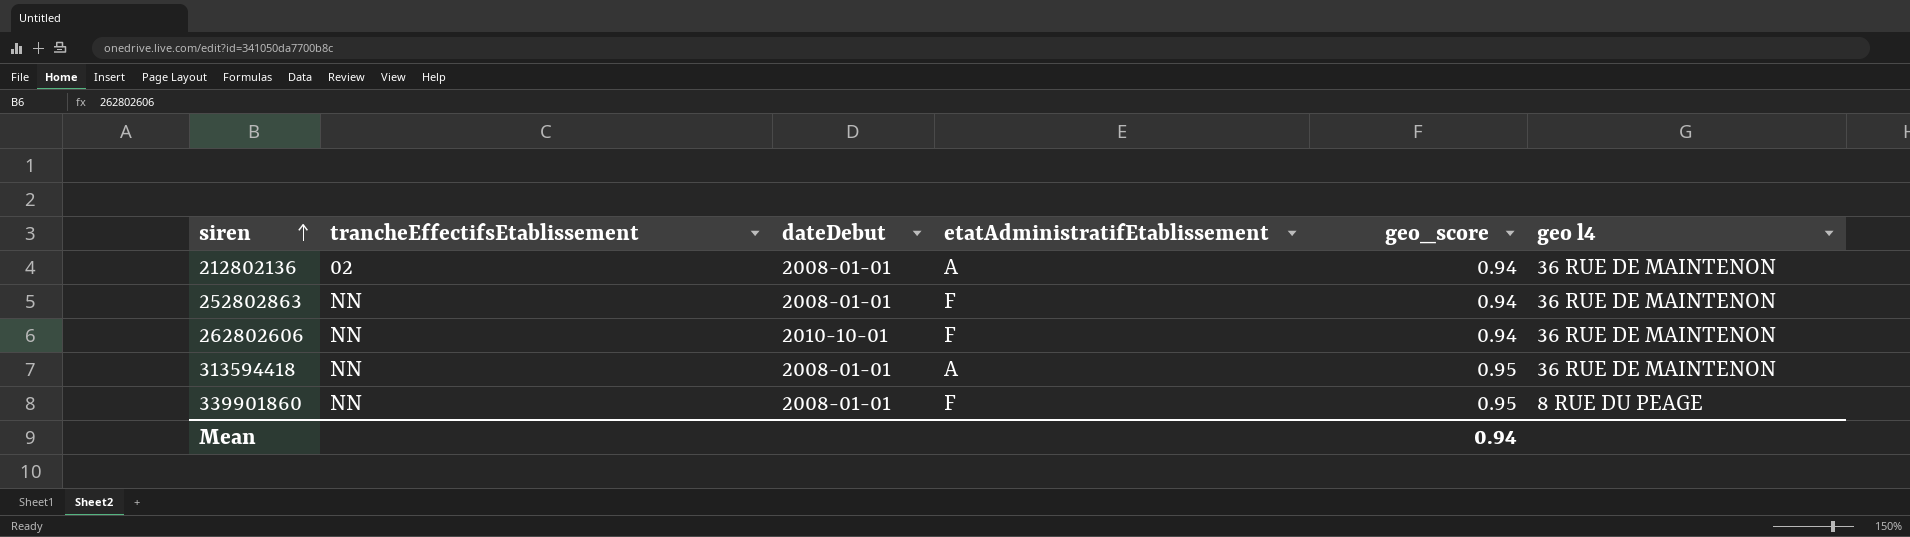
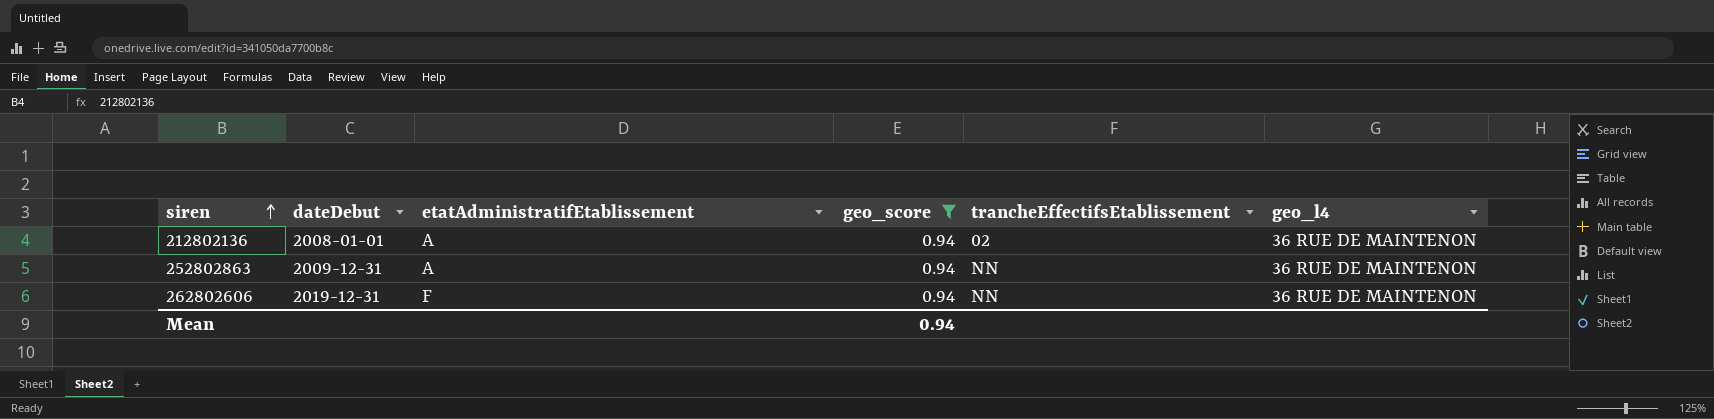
filter: none -> geo_score = 0.94
column trancheEffectifsEtablissement | position: 2 -> 5
column name: geo l4 -> geo_l4
252802863 | dateDebut: 2008-01-01 -> 2009-12-31
252802863 | etatAdministratifEtablissement: F -> A
262802606 | dateDebut: 2010-10-01 -> 2019-12-31

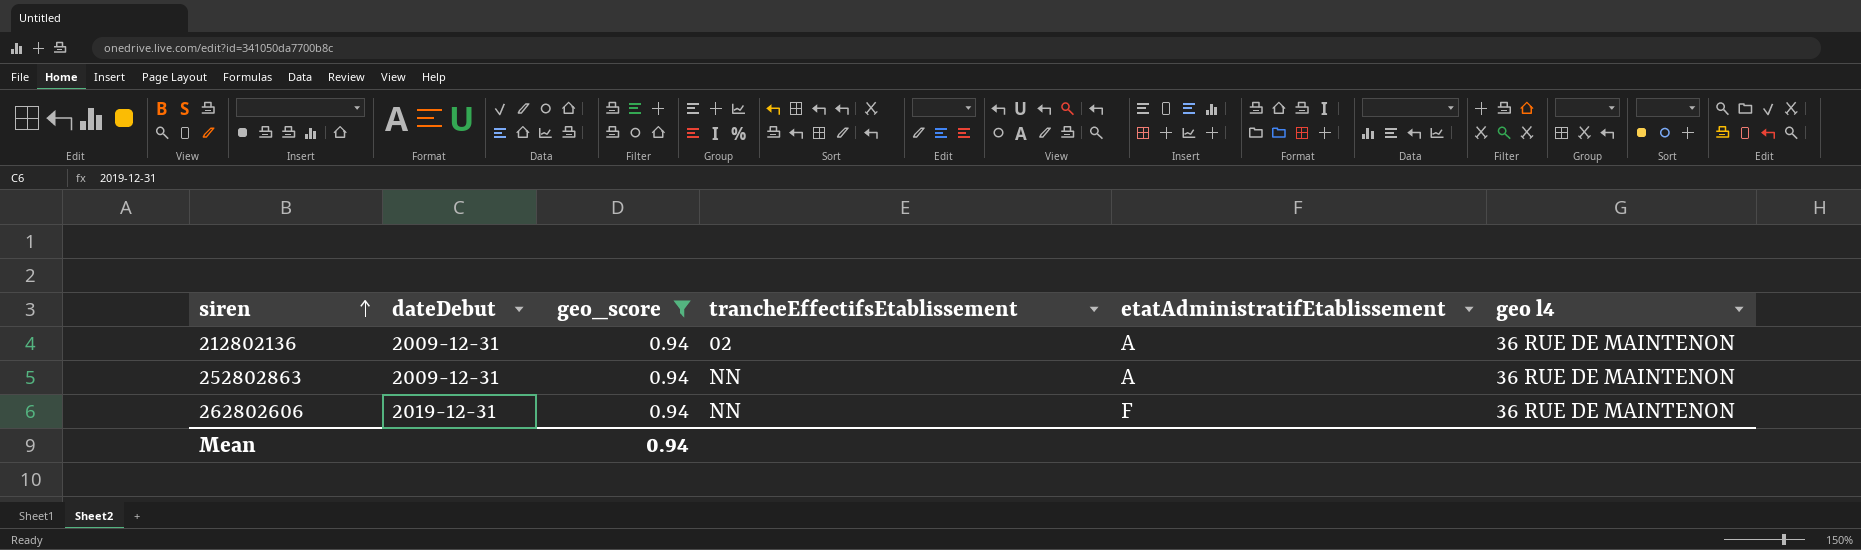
column etatAdministratifEtablissement | position: 3 -> 5
column name: geo_l4 -> geo l4
212802136 | dateDebut: 2008-01-01 -> 2009-12-31

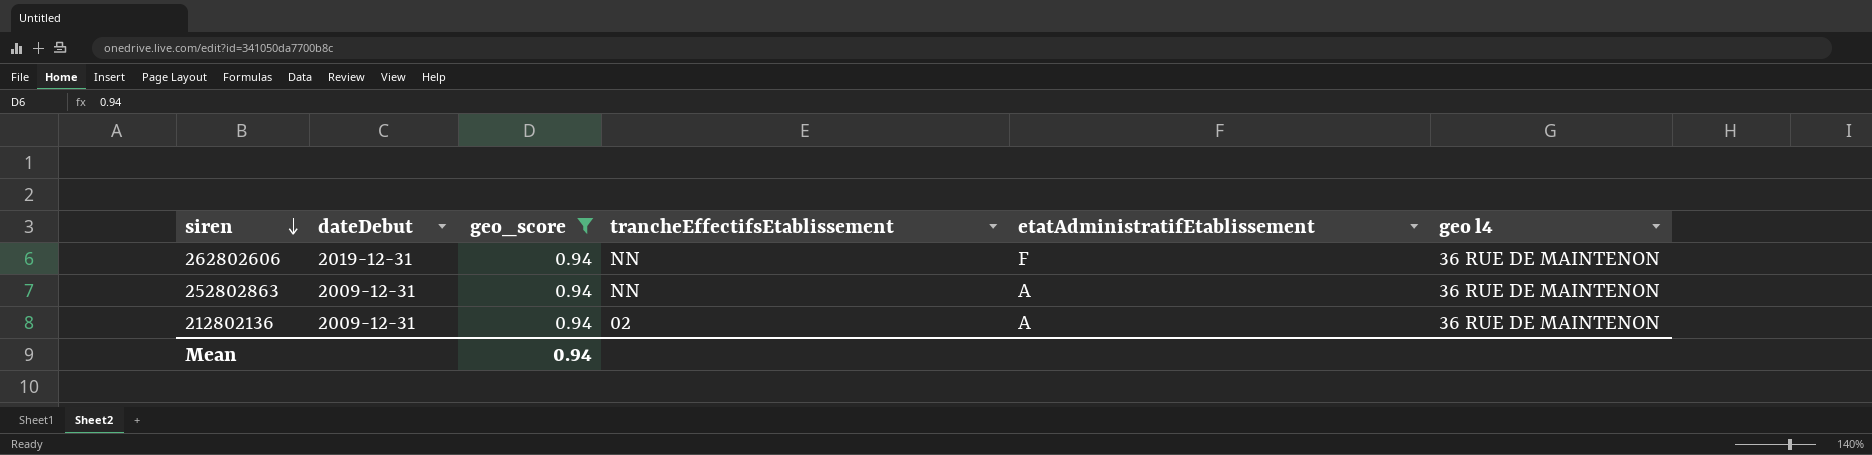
row order: siren ascending -> siren descending

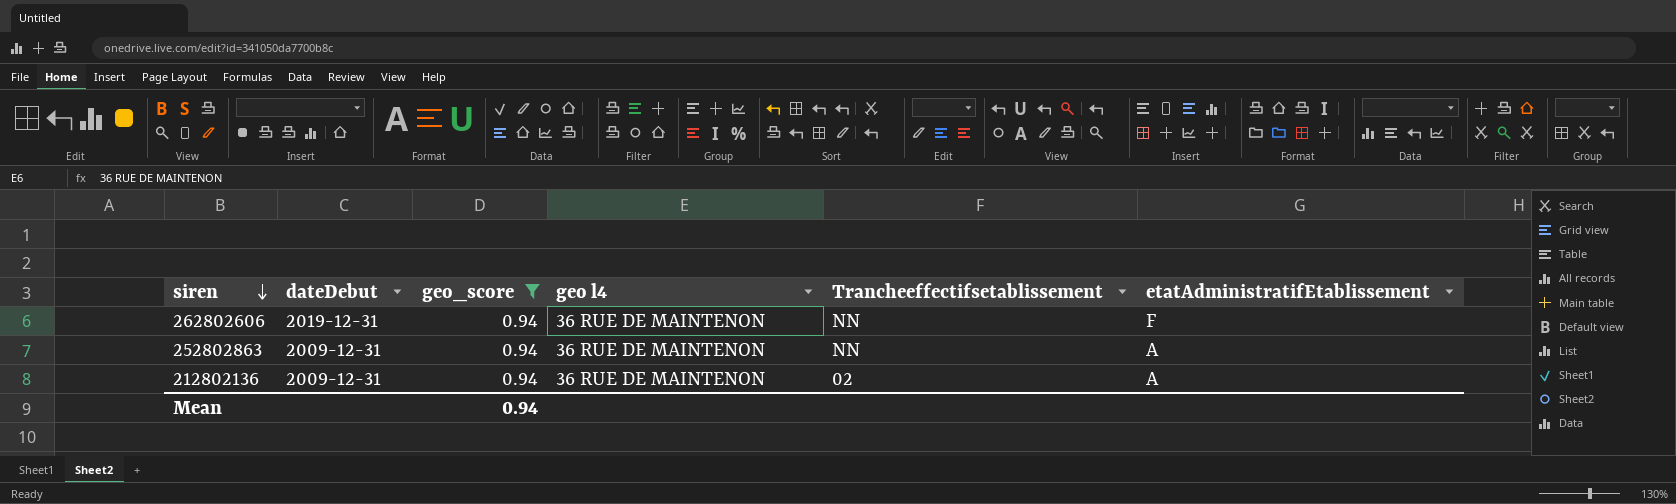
column geo l4 | position: 6 -> 4
column name: trancheEffectifsEtablissement -> Trancheeffectifsetablissement

